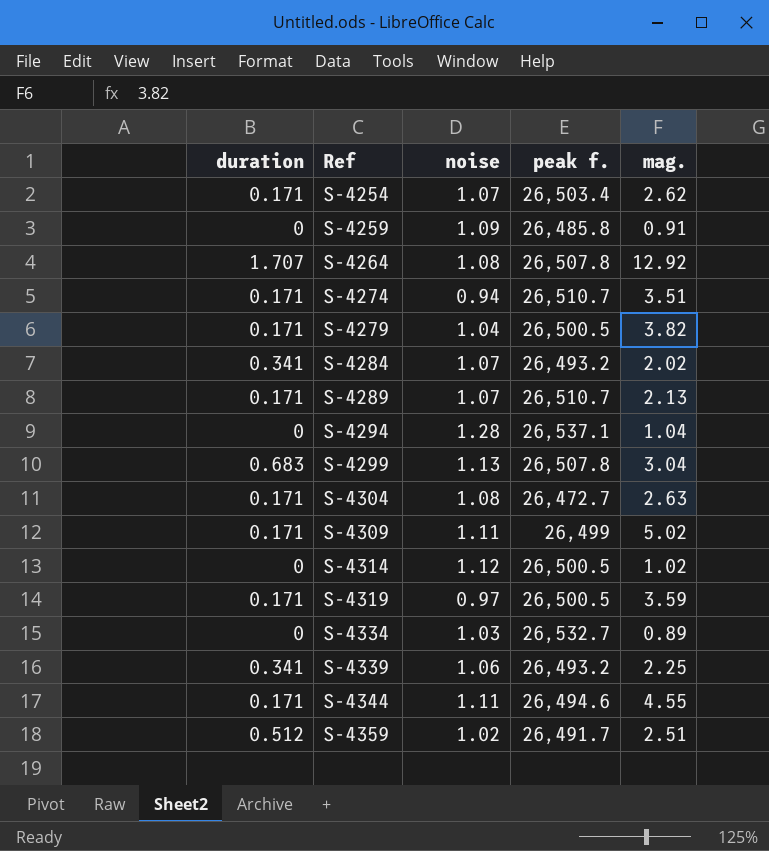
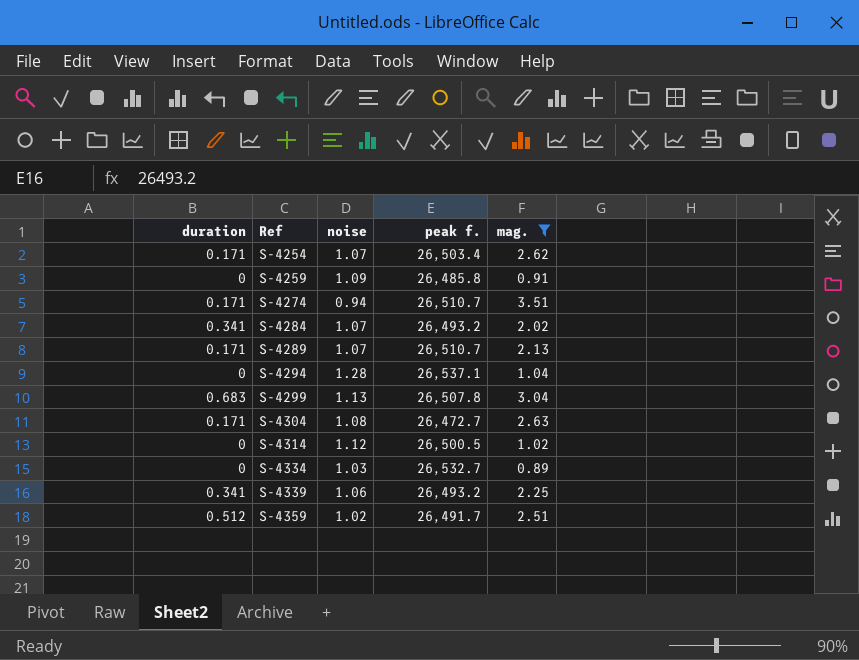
filter: none -> mag. <= 3.51

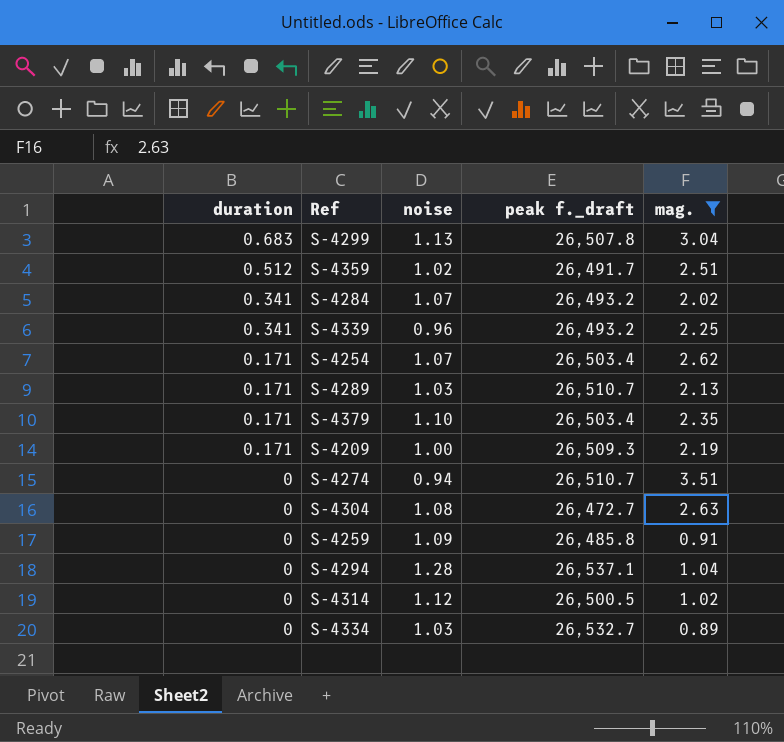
row order: Ref ascending -> duration descending
column name: peak f. -> peak f._draft
S-4339 | noise: 1.06 -> 0.96
S-4289 | noise: 1.07 -> 1.03
row S-4379: none -> 0.171 | 1.10 | 26,503.4 | 2.35
row S-4209: none -> 0.171 | 1.00 | 26,509.3 | 2.19
S-4274 | duration: 0.171 -> 0
S-4304 | duration: 0.171 -> 0

